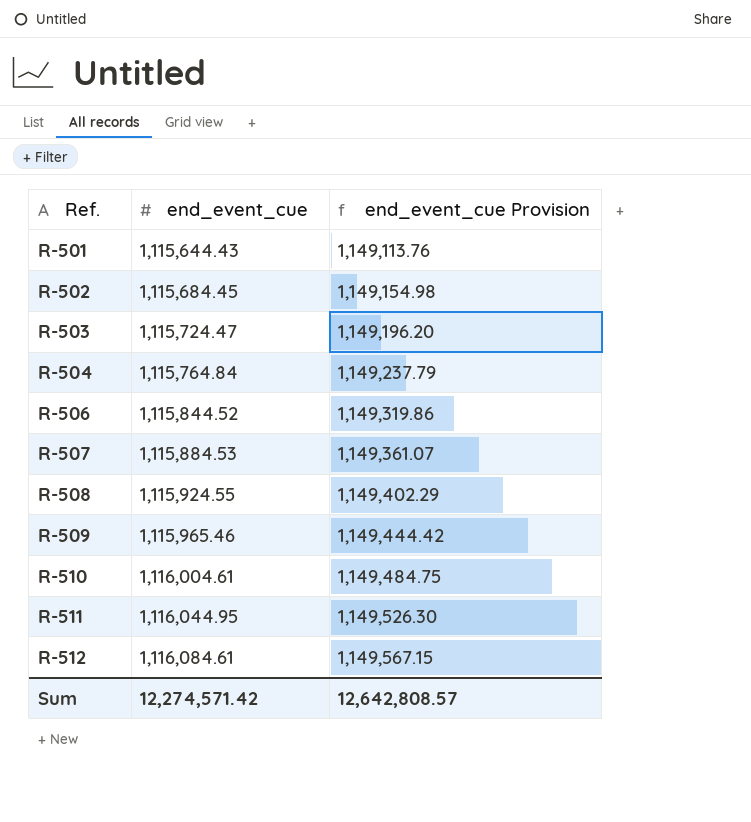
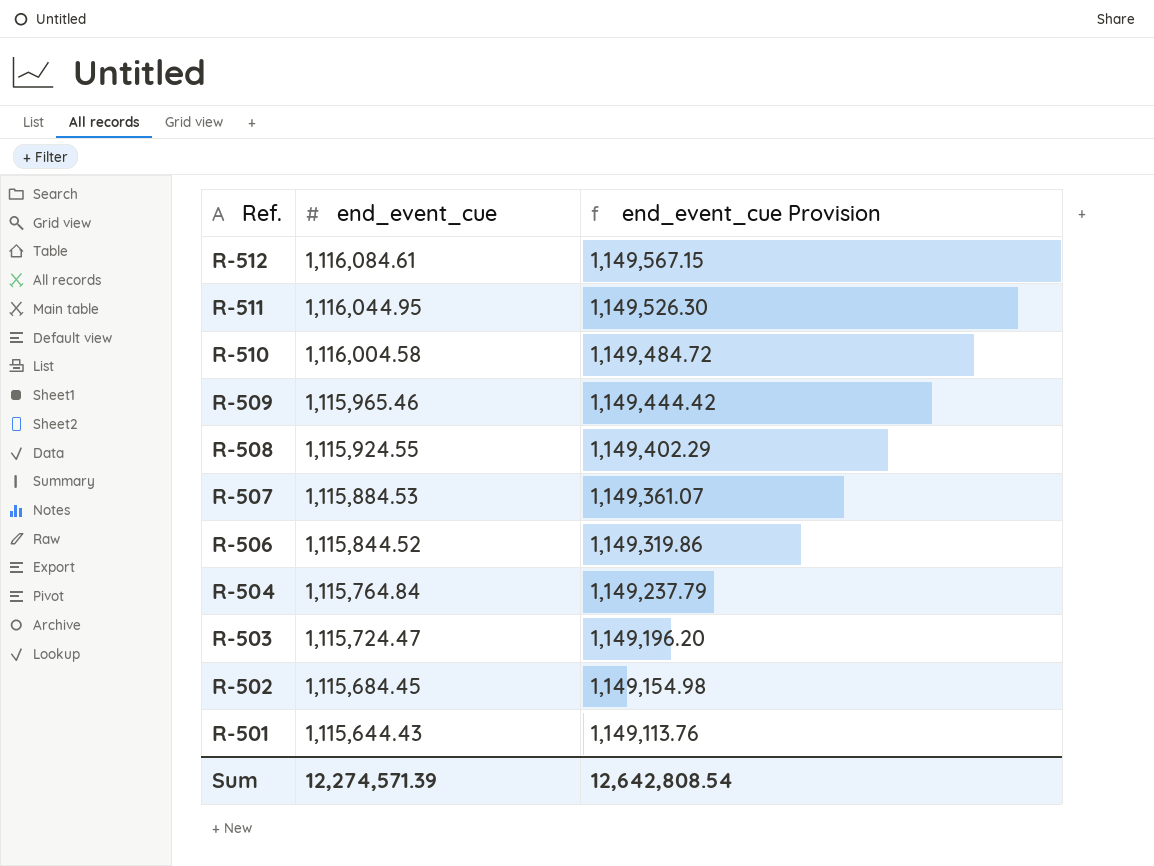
row order: Ref. ascending -> Ref. descending
R-510 | end_event_cue: 1,116,004.61 -> 1,116,004.58
R-510 | end_event_cue Provision: 1,149,484.75 -> 1,149,484.72
Sum | end_event_cue: 12,274,571.42 -> 12,274,571.39
Sum | end_event_cue Provision: 12,642,808.57 -> 12,642,808.54

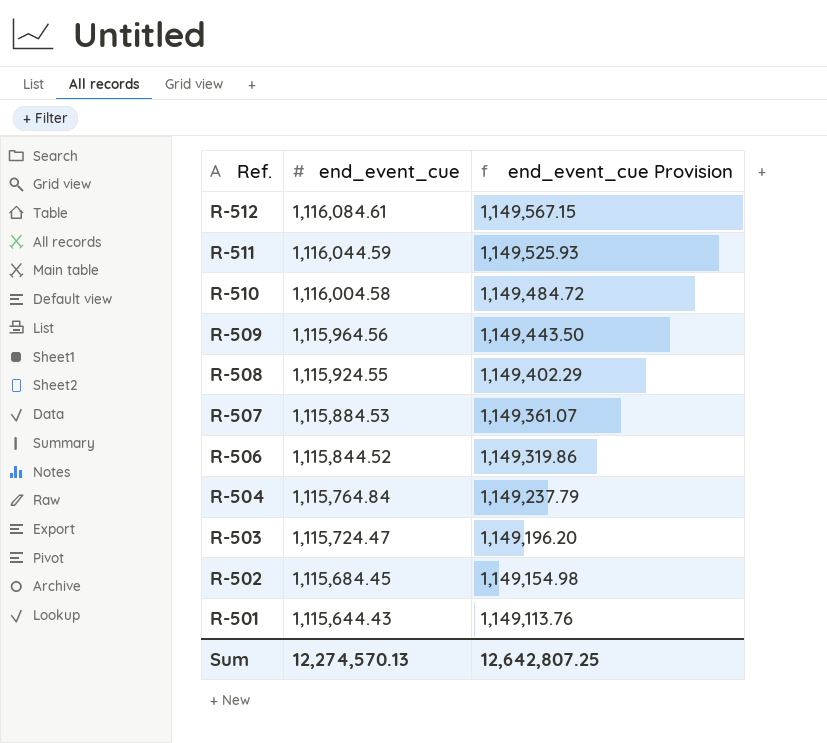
R-511 | end_event_cue: 1,116,044.95 -> 1,116,044.59
R-511 | end_event_cue Provision: 1,149,526.30 -> 1,149,525.93
R-509 | end_event_cue: 1,115,965.46 -> 1,115,964.56
R-509 | end_event_cue Provision: 1,149,444.42 -> 1,149,443.50
Sum | end_event_cue: 12,274,571.39 -> 12,274,570.13
Sum | end_event_cue Provision: 12,642,808.54 -> 12,642,807.25

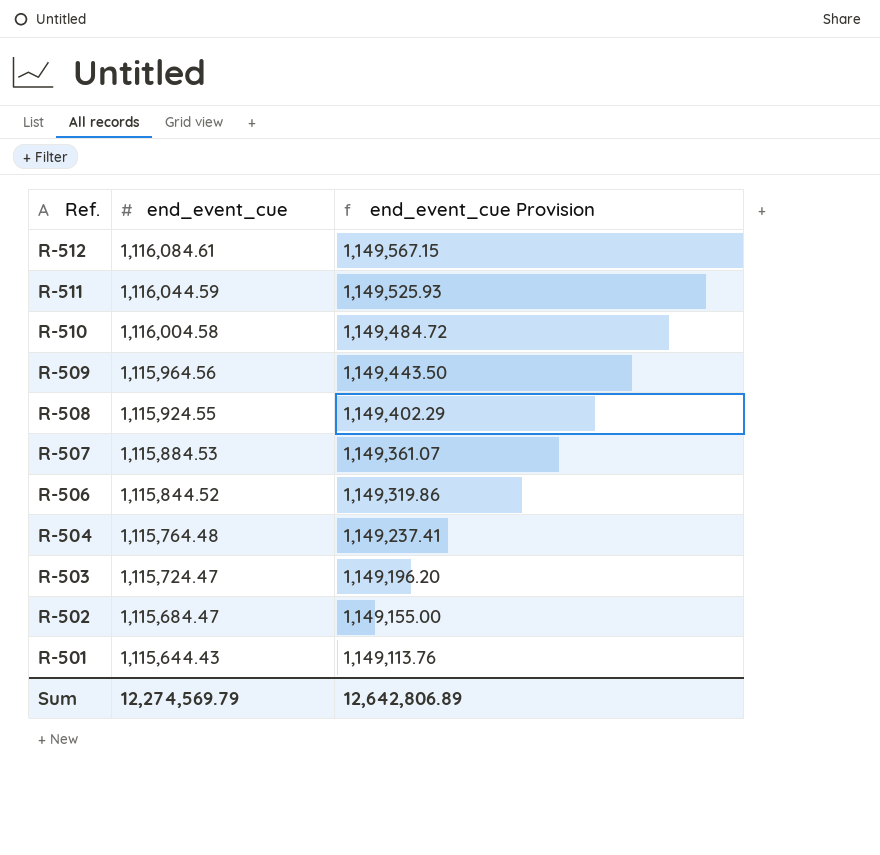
R-504 | end_event_cue: 1,115,764.84 -> 1,115,764.48
R-504 | end_event_cue Provision: 1,149,237.79 -> 1,149,237.41
R-502 | end_event_cue: 1,115,684.45 -> 1,115,684.47
R-502 | end_event_cue Provision: 1,149,154.98 -> 1,149,155.00
Sum | end_event_cue: 12,274,570.13 -> 12,274,569.79
Sum | end_event_cue Provision: 12,642,807.25 -> 12,642,806.89

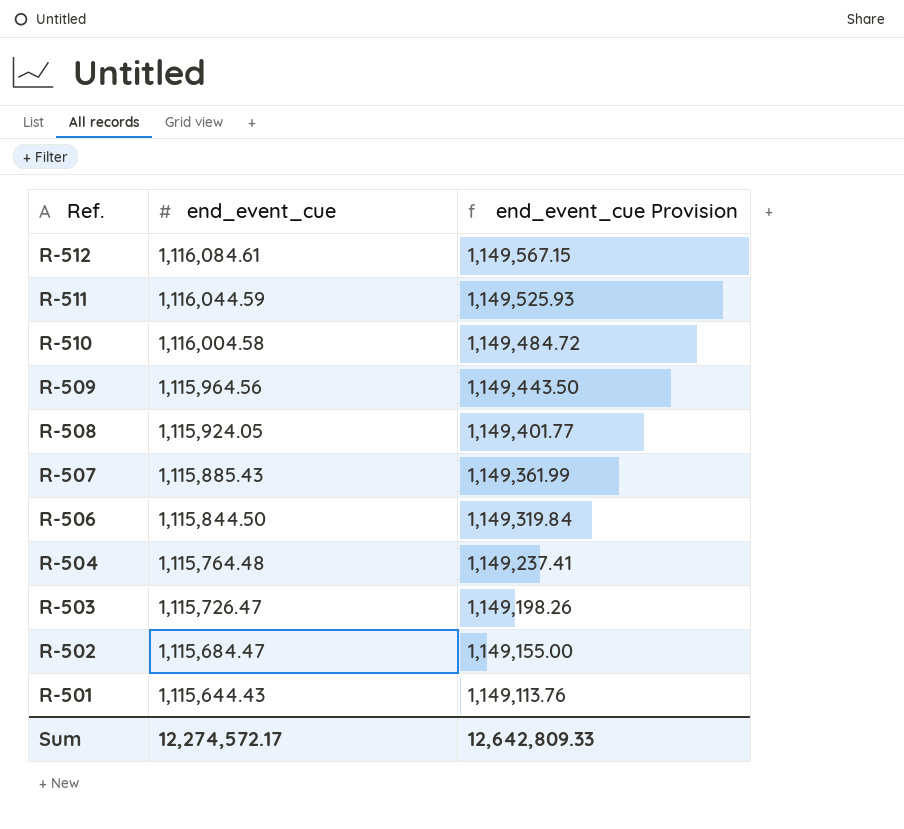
R-508 | end_event_cue: 1,115,924.55 -> 1,115,924.05
R-508 | end_event_cue Provision: 1,149,402.29 -> 1,149,401.77
R-507 | end_event_cue: 1,115,884.53 -> 1,115,885.43
R-507 | end_event_cue Provision: 1,149,361.07 -> 1,149,361.99
R-506 | end_event_cue: 1,115,844.52 -> 1,115,844.50
R-506 | end_event_cue Provision: 1,149,319.86 -> 1,149,319.84
R-503 | end_event_cue: 1,115,724.47 -> 1,115,726.47
R-503 | end_event_cue Provision: 1,149,196.20 -> 1,149,198.26
Sum | end_event_cue: 12,274,569.79 -> 12,274,572.17
Sum | end_event_cue Provision: 12,642,806.89 -> 12,642,809.33

